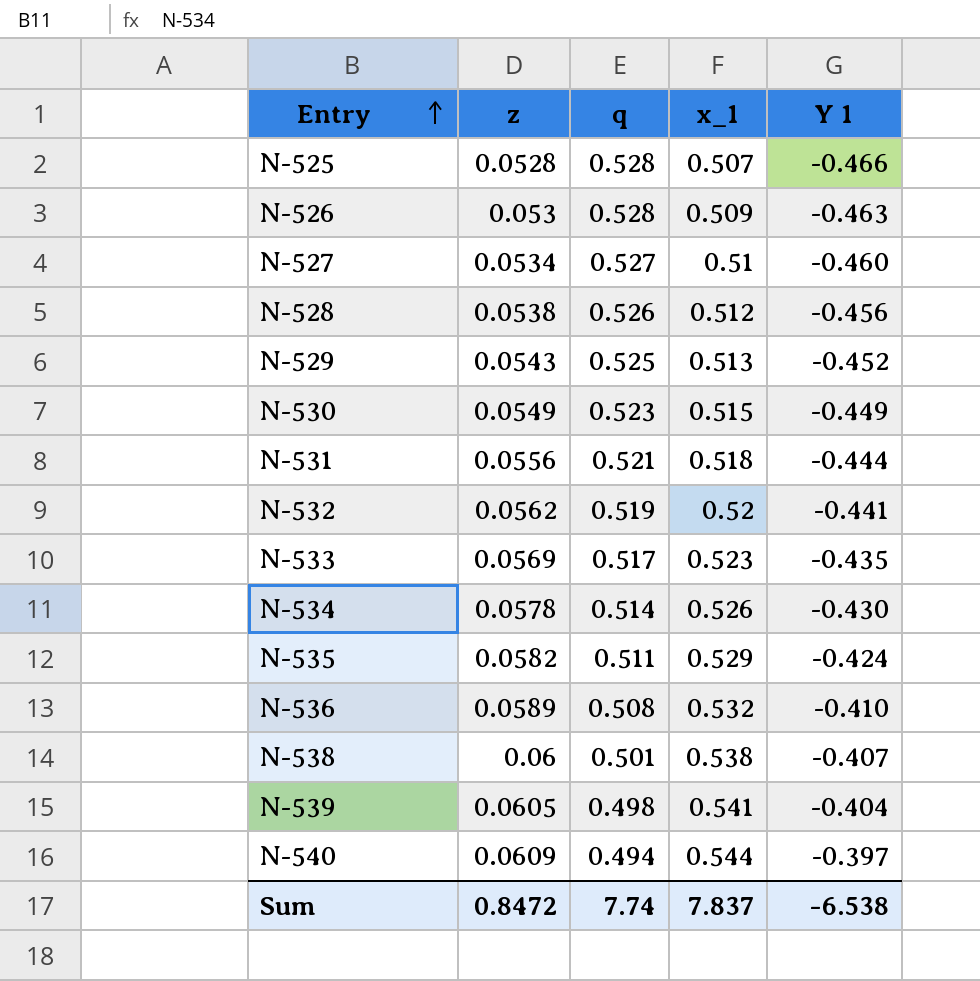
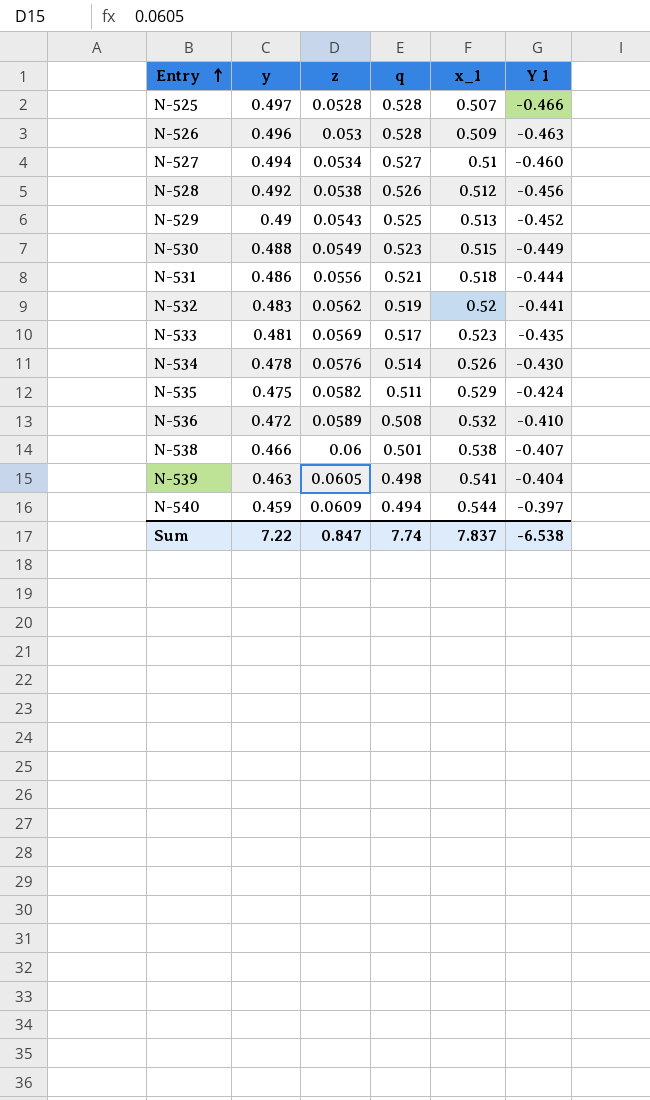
column y | position: none -> 2
N-534 | z: 0.0578 -> 0.0576
Sum | z: 0.8472 -> 0.847

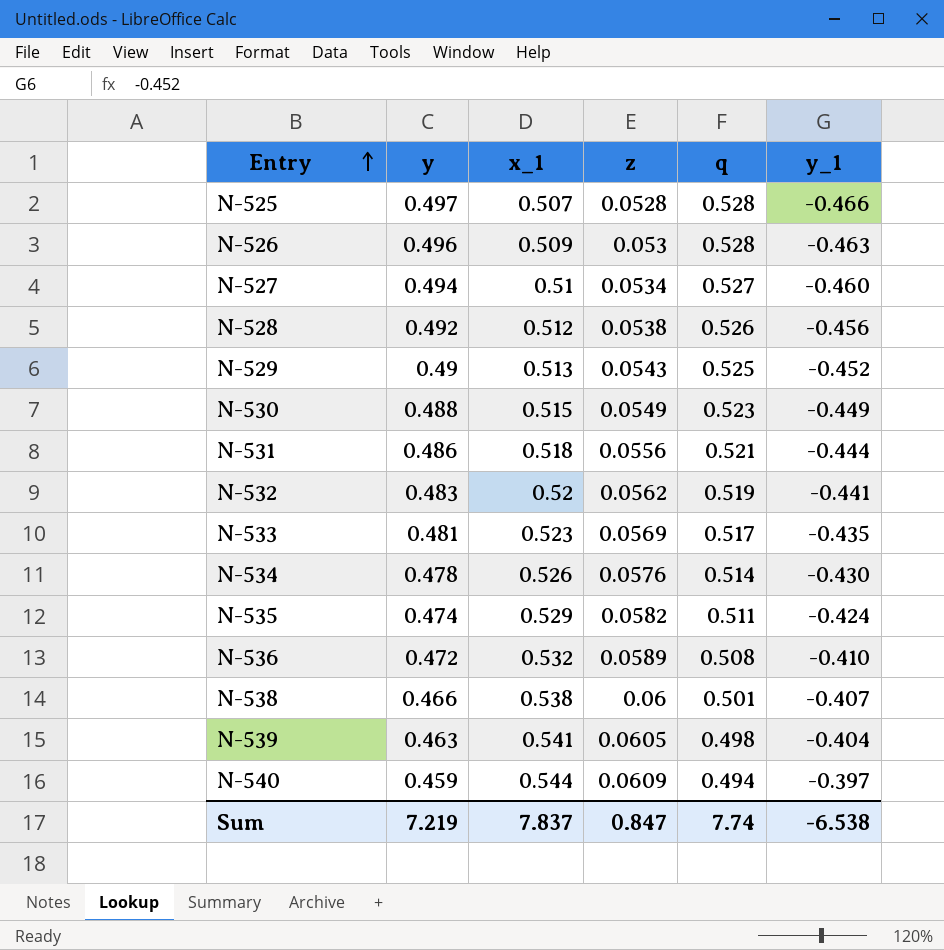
column x_1 | position: 5 -> 3
column name: Y 1 -> y_1
N-535 | y: 0.475 -> 0.474
Sum | y: 7.22 -> 7.219

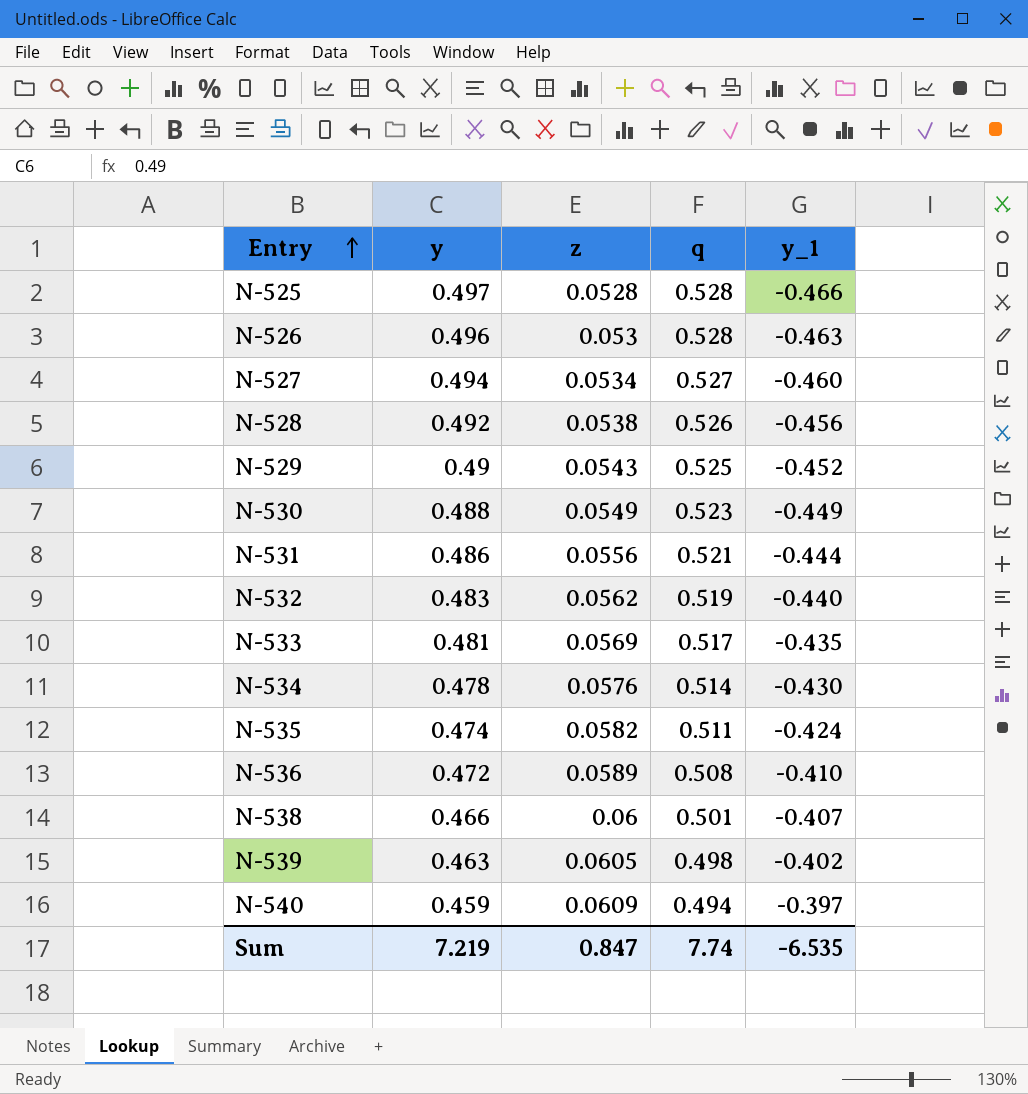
column x_1 | position: 3 -> none
N-532 | y_1: -0.441 -> -0.440
N-539 | y_1: -0.404 -> -0.402
Sum | y_1: -6.538 -> -6.535

